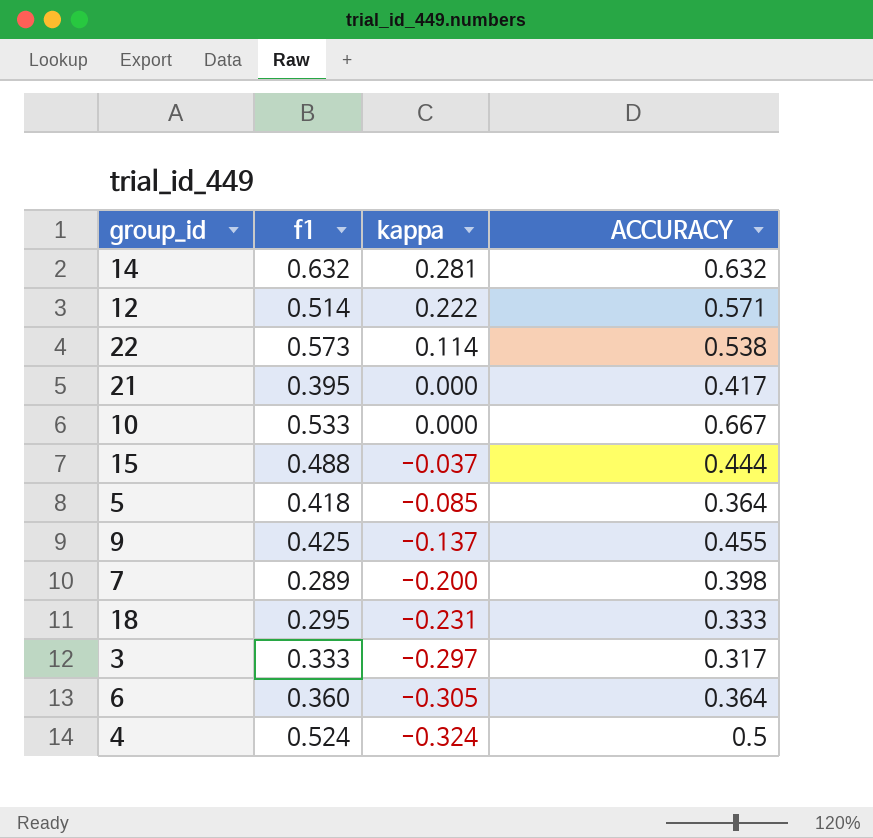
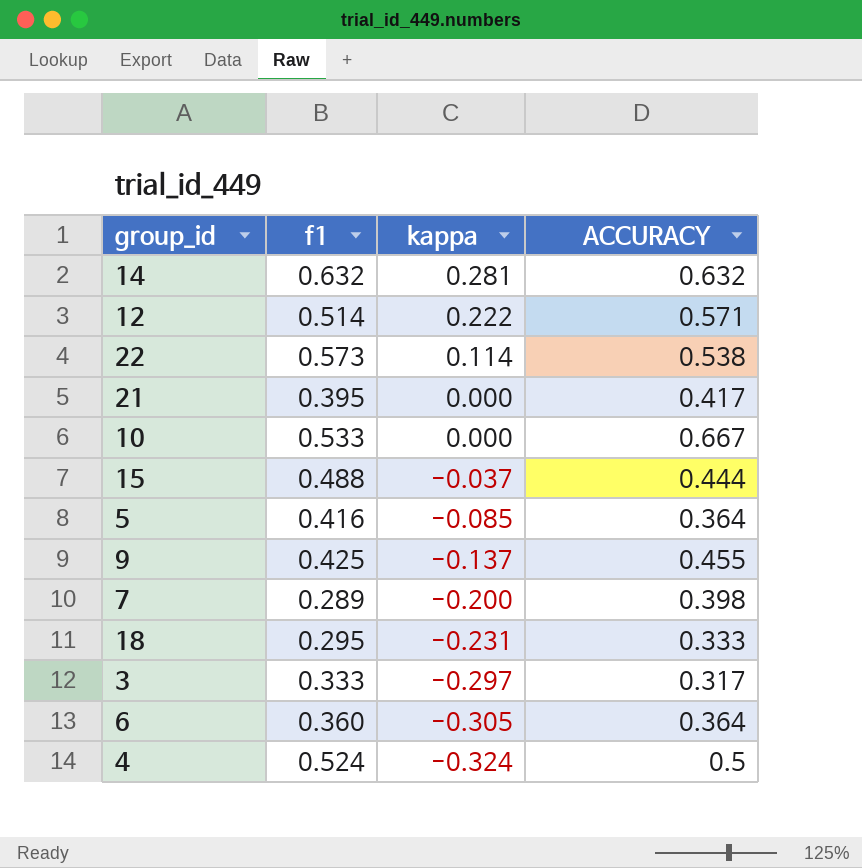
5 | f1: 0.418 -> 0.416

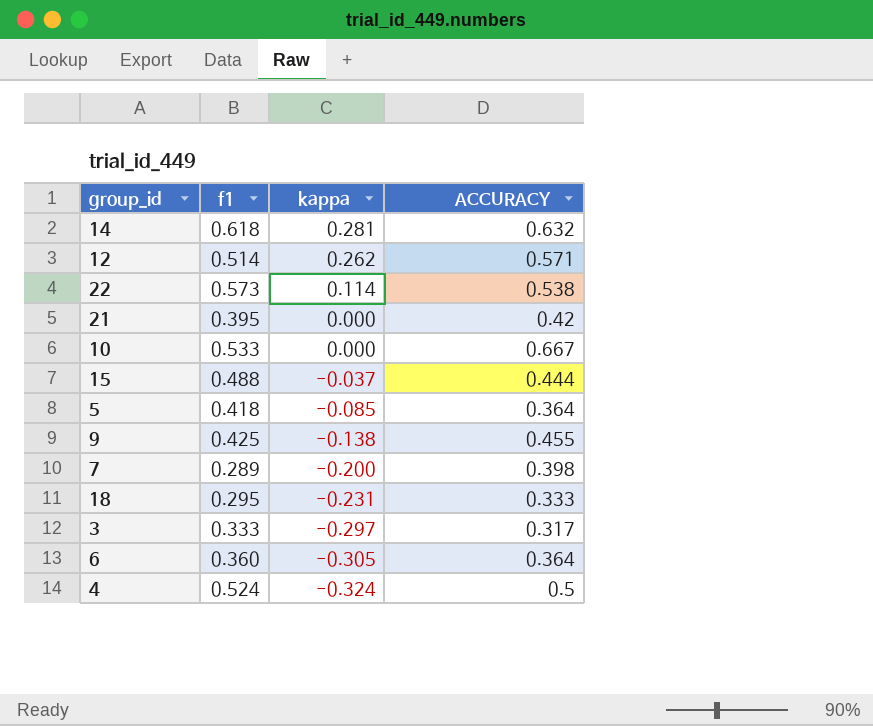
14 | f1: 0.632 -> 0.618
12 | kappa: 0.222 -> 0.262
21 | ACCURACY: 0.417 -> 0.42
5 | f1: 0.416 -> 0.418
9 | kappa: -0.137 -> -0.138

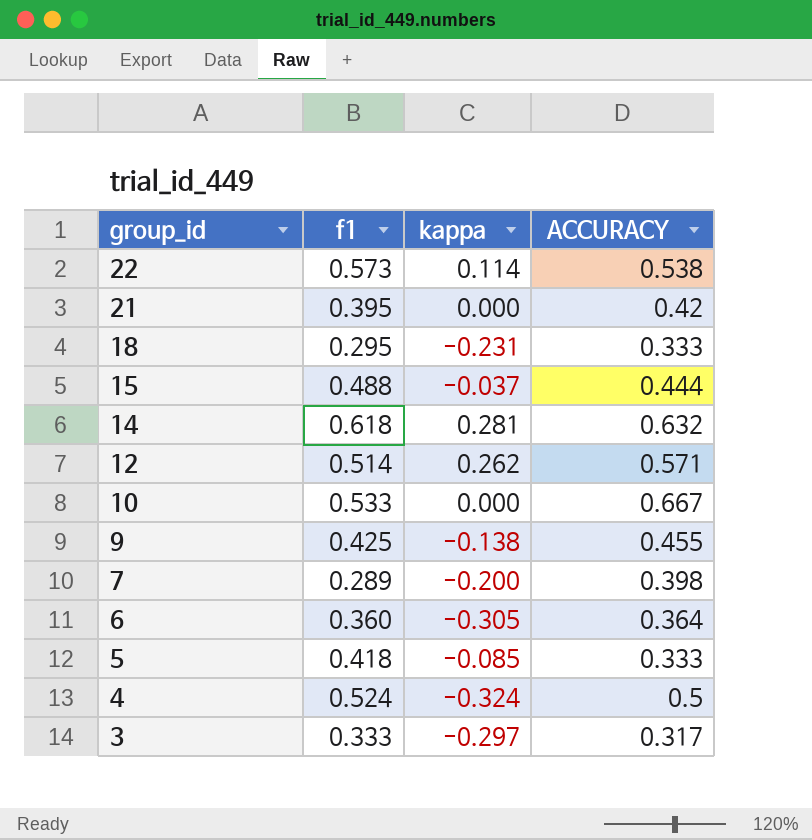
row order: kappa descending -> group_id descending
5 | ACCURACY: 0.364 -> 0.333

